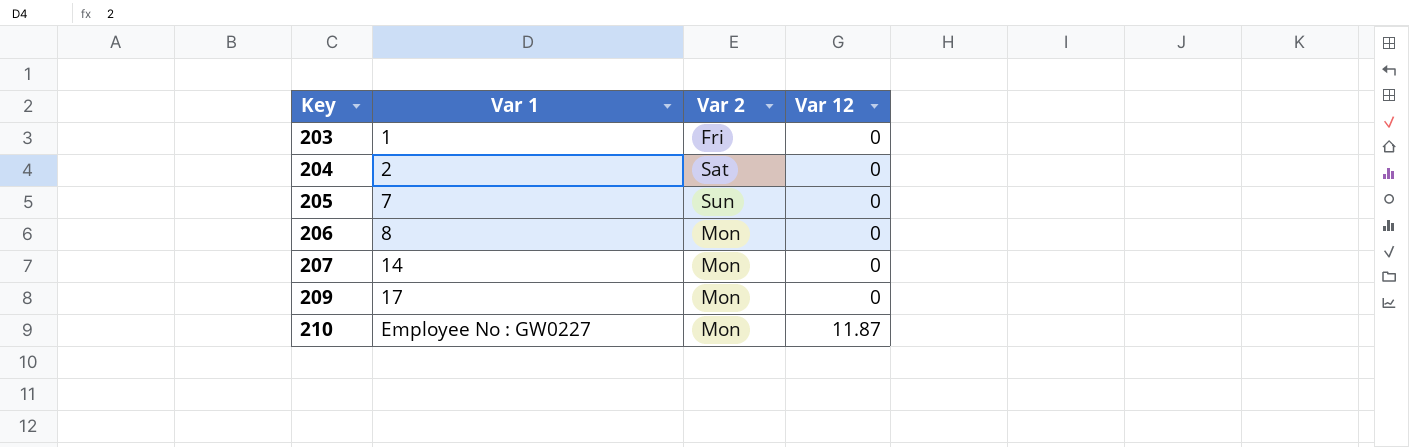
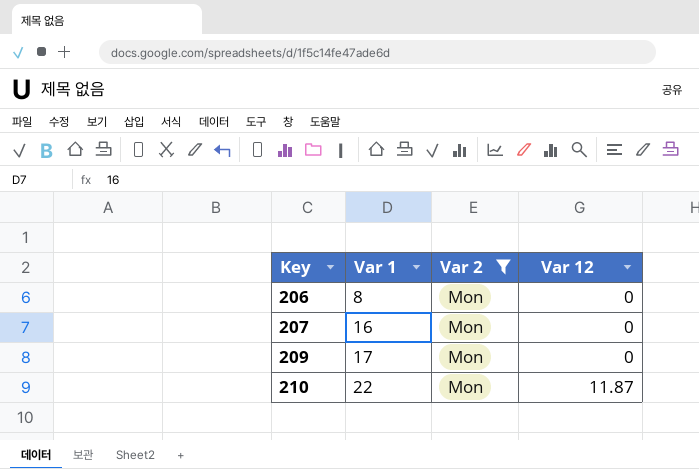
filter: none -> Var 2 = Mon
207 | Var 1: 14 -> 16
210 | Var 1: Employee No : GW0227 -> 22

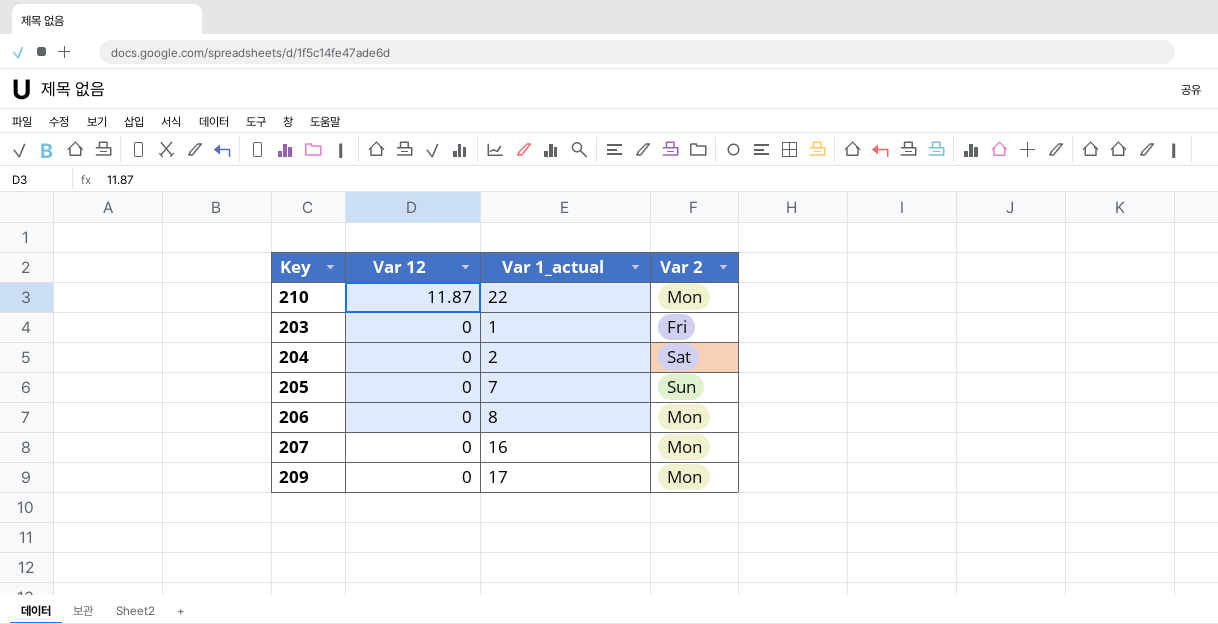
filter: Var 2 = Mon -> none
row order: Key ascending -> Var 12 descending
column Var 12 | position: 4 -> 2
column name: Var 1 -> Var 1_actual

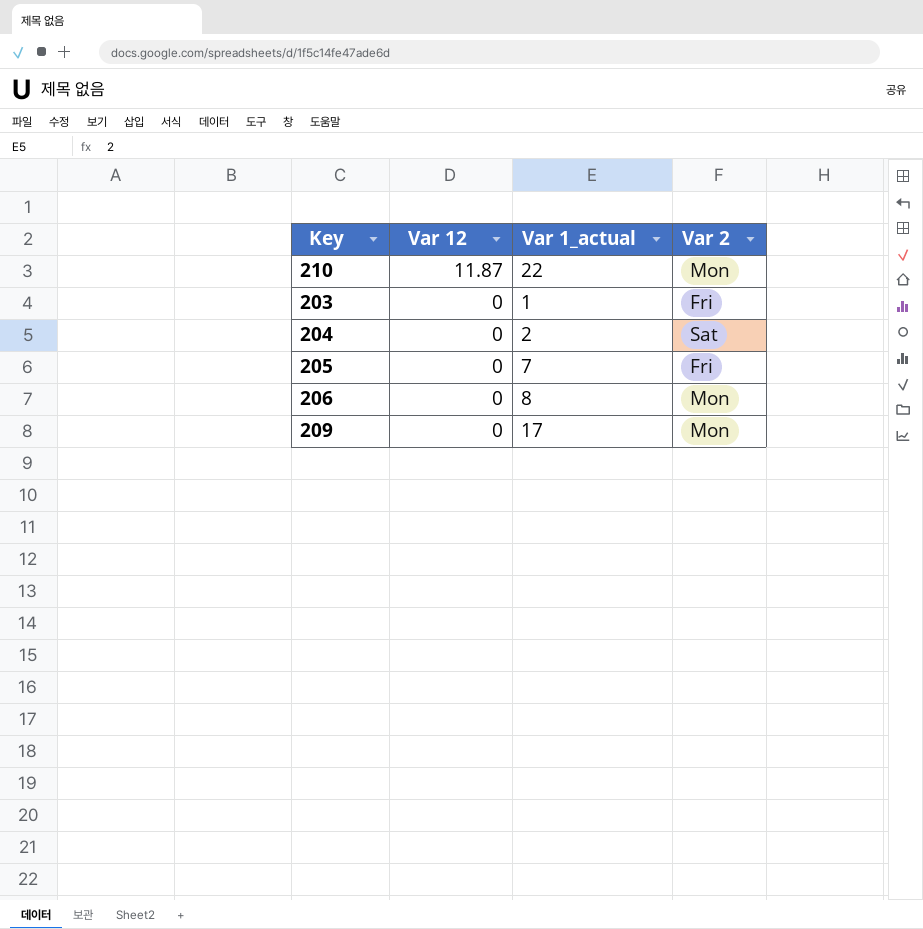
row 207: 0 | 16 | Mon -> none
205 | Var 2: Sun -> Fri

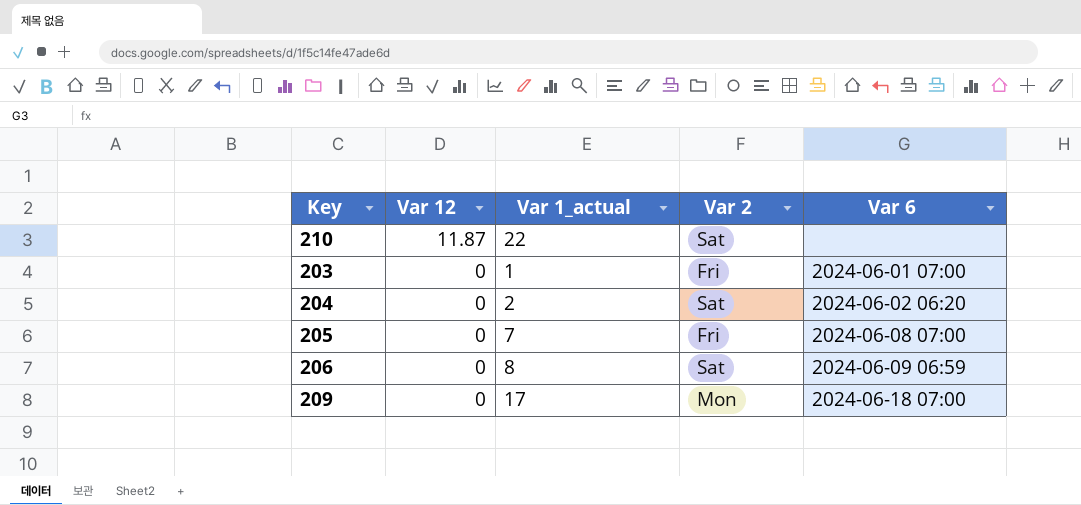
column Var 6 | position: none -> 5
210 | Var 2: Mon -> Sat
206 | Var 2: Mon -> Sat

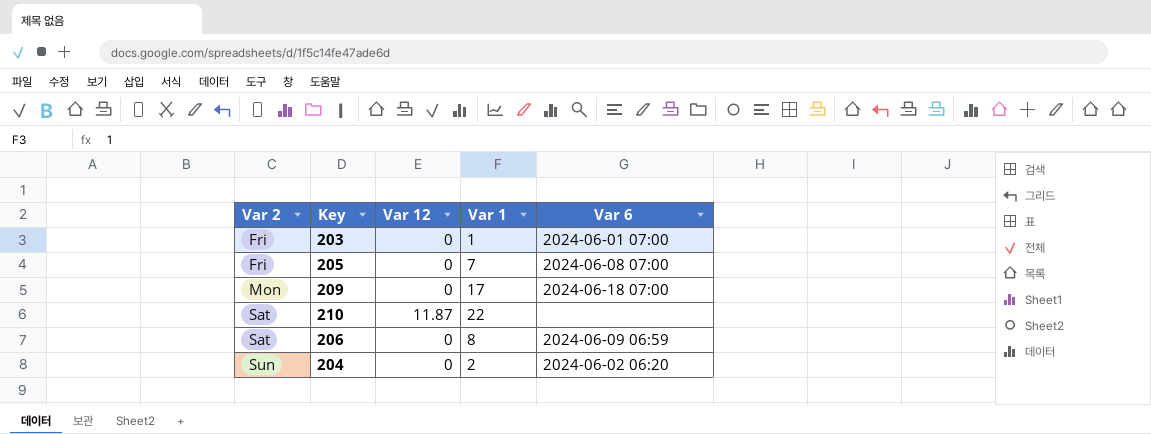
row order: Var 12 descending -> Var 2 ascending
column Var 2 | position: 4 -> 1
column name: Var 1_actual -> Var 1
204 | Var 2: Sat -> Sun

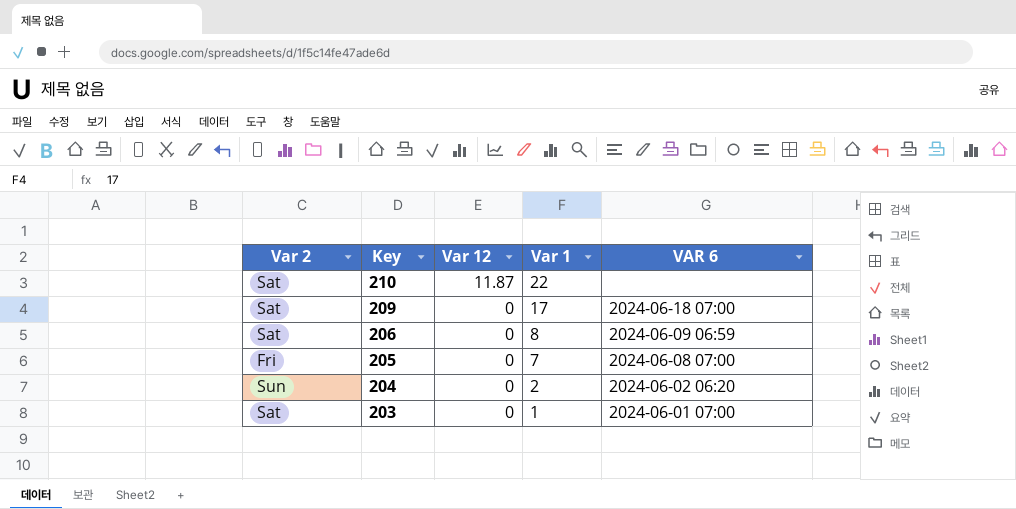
row order: Var 2 ascending -> Key descending
column name: Var 6 -> VAR 6
209 | Var 2: Mon -> Sat
203 | Var 2: Fri -> Sat

